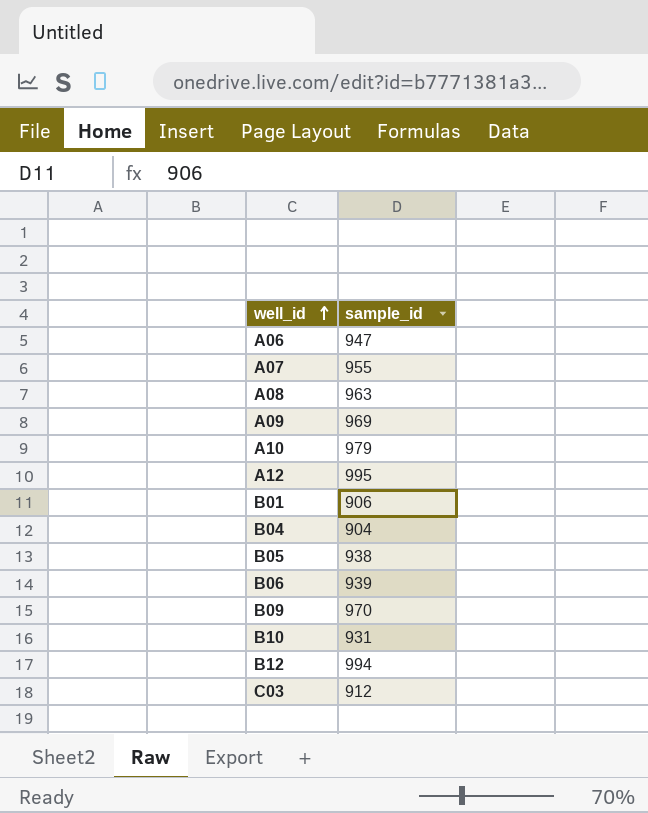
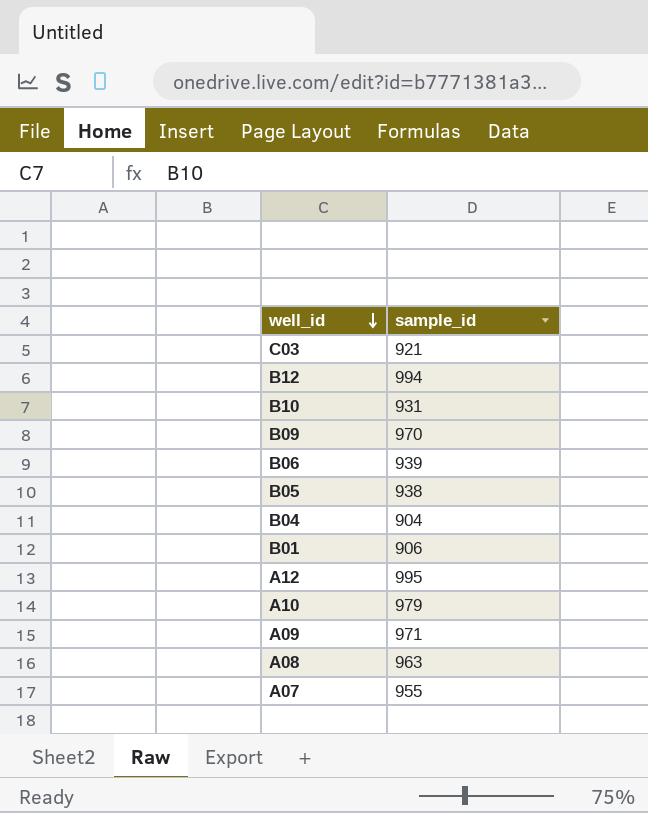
row order: well_id ascending -> well_id descending
row A06: 947 -> none
C03 | sample_id: 912 -> 921
A09 | sample_id: 969 -> 971

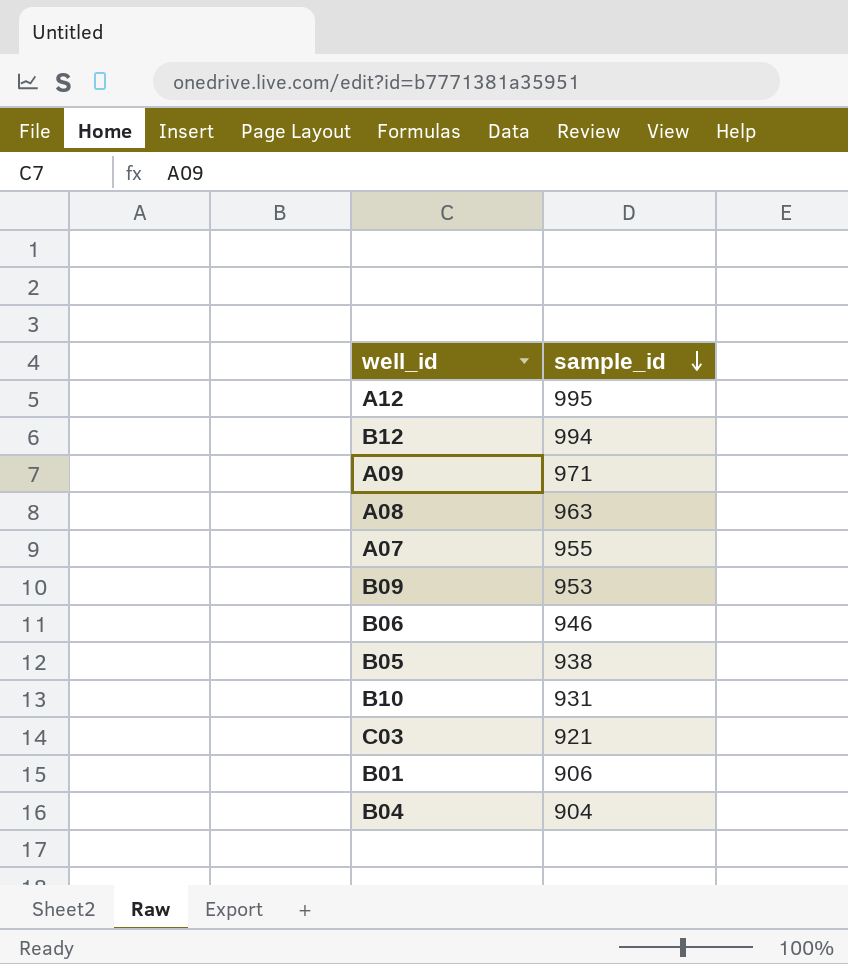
row order: well_id descending -> sample_id descending
row A10: 979 -> none
B09 | sample_id: 970 -> 953
B06 | sample_id: 939 -> 946

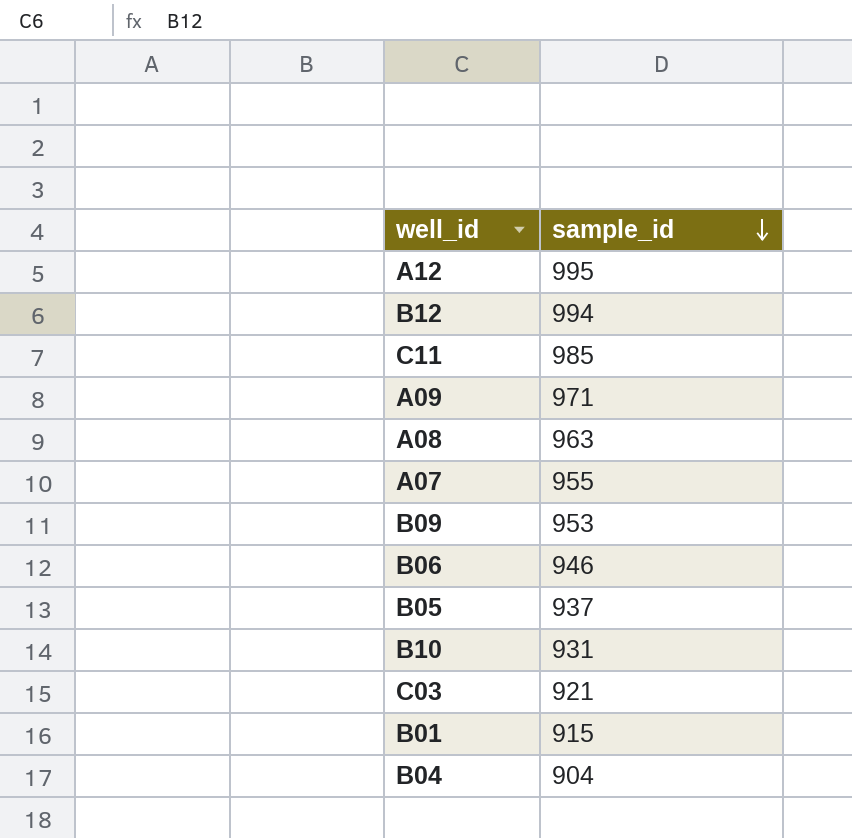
row C11: none -> 985
B05 | sample_id: 938 -> 937
B01 | sample_id: 906 -> 915

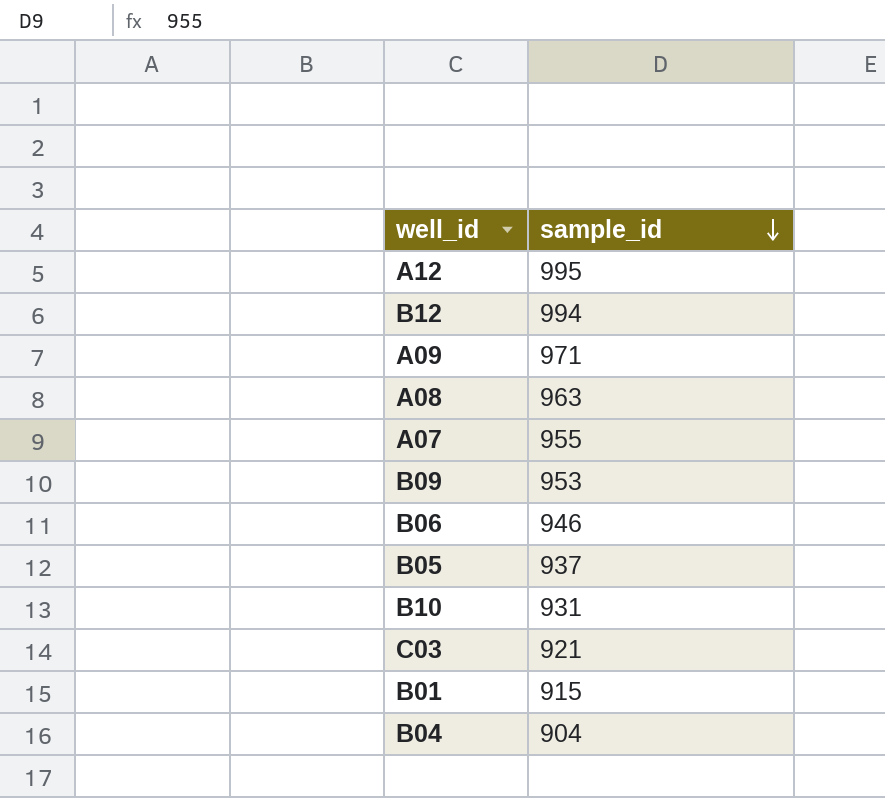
row C11: 985 -> none

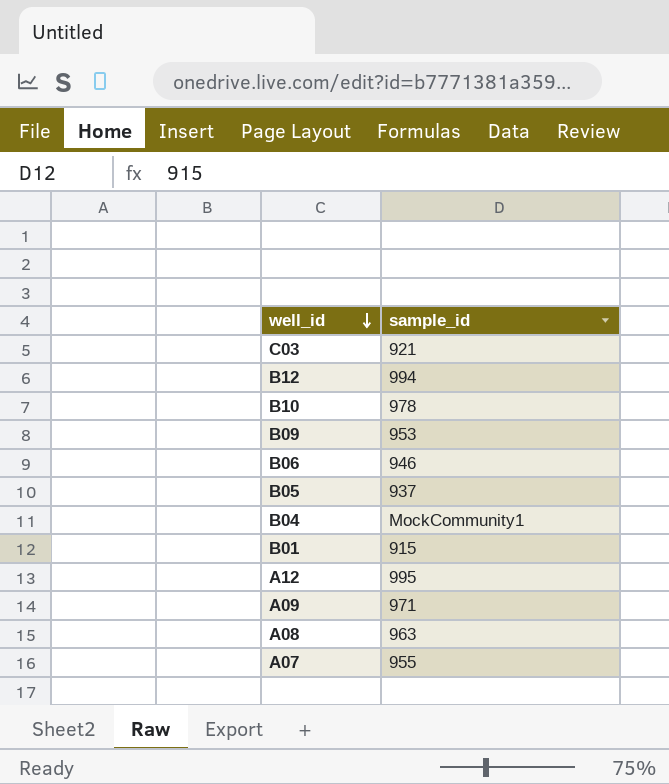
row order: sample_id descending -> well_id descending
B10 | sample_id: 931 -> 978
B04 | sample_id: 904 -> MockCommunity1

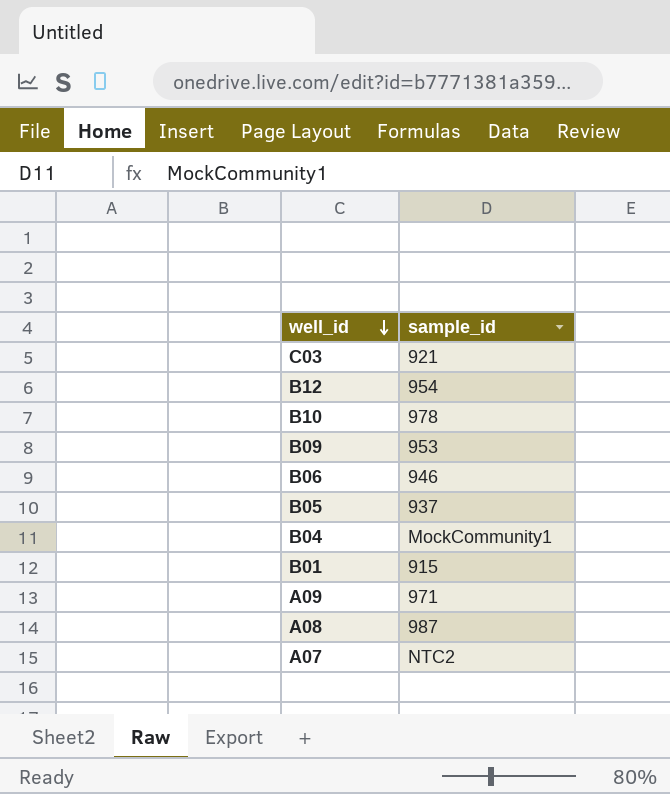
row A12: 995 -> none
B12 | sample_id: 994 -> 954
A08 | sample_id: 963 -> 987
A07 | sample_id: 955 -> NTC2

